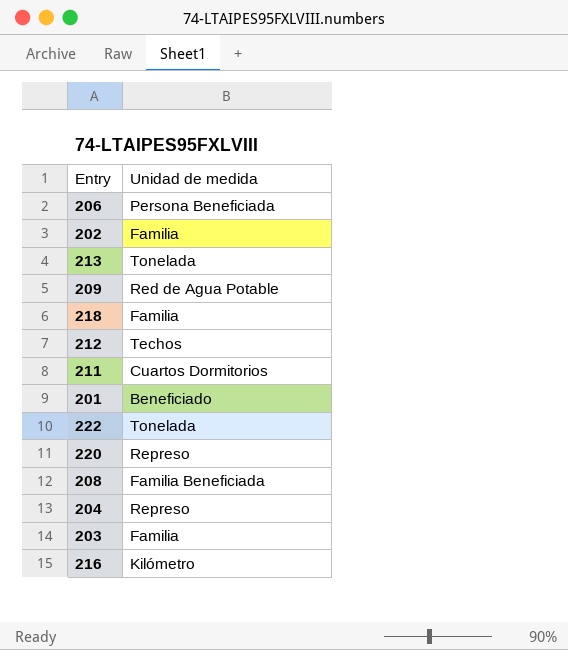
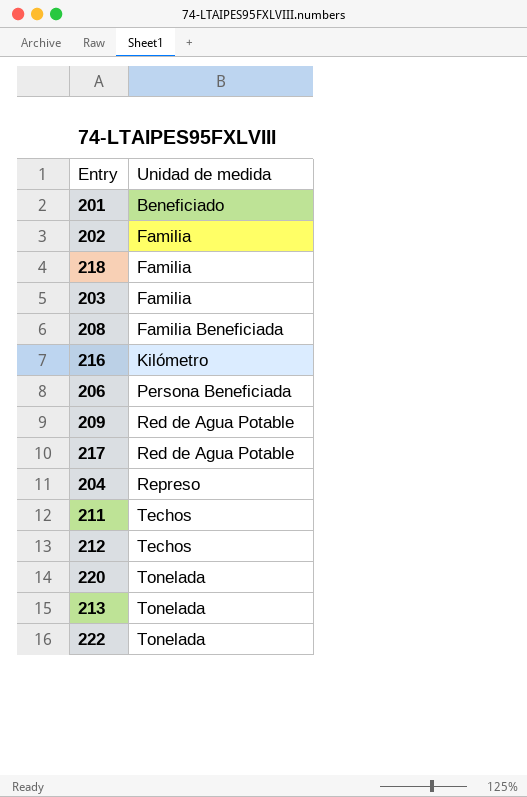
row order: none -> Unidad de medida ascending
row 217: none -> Red de Agua Potable
211 | Unidad de medida: Cuartos Dormitorios -> Techos
220 | Unidad de medida: Represo -> Tonelada

